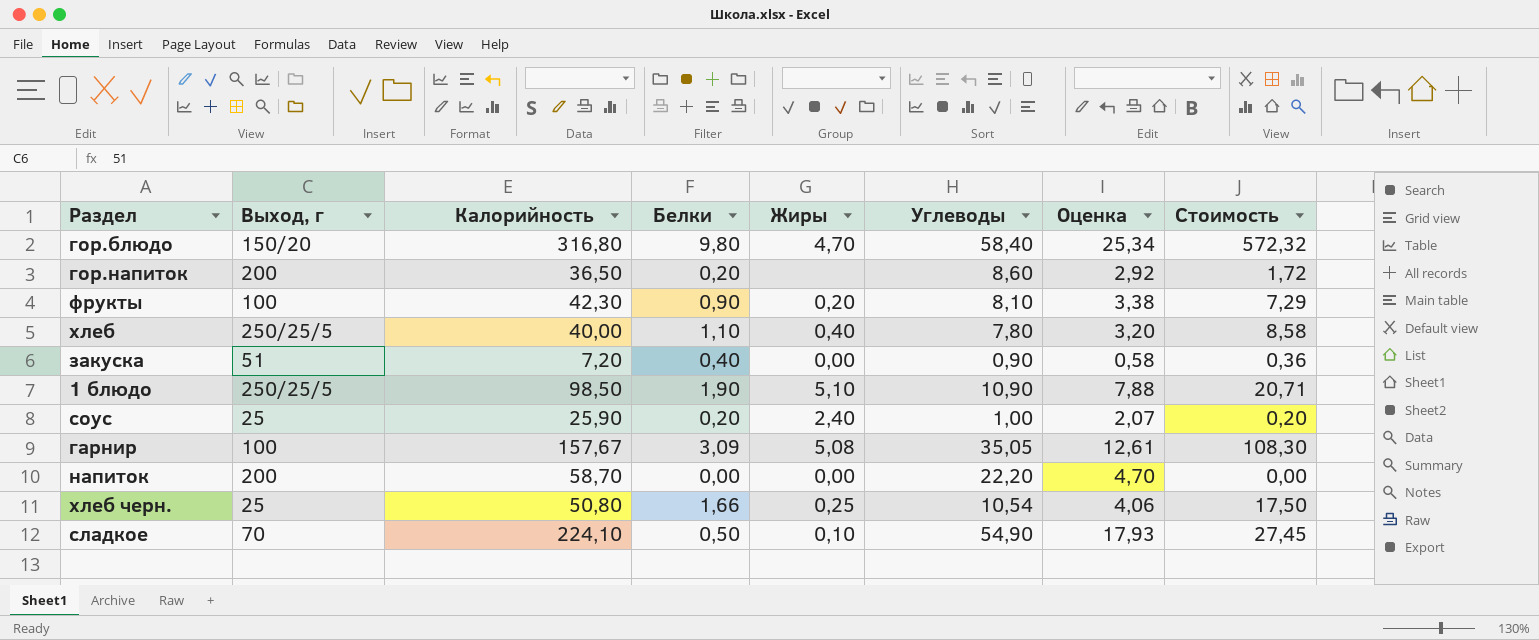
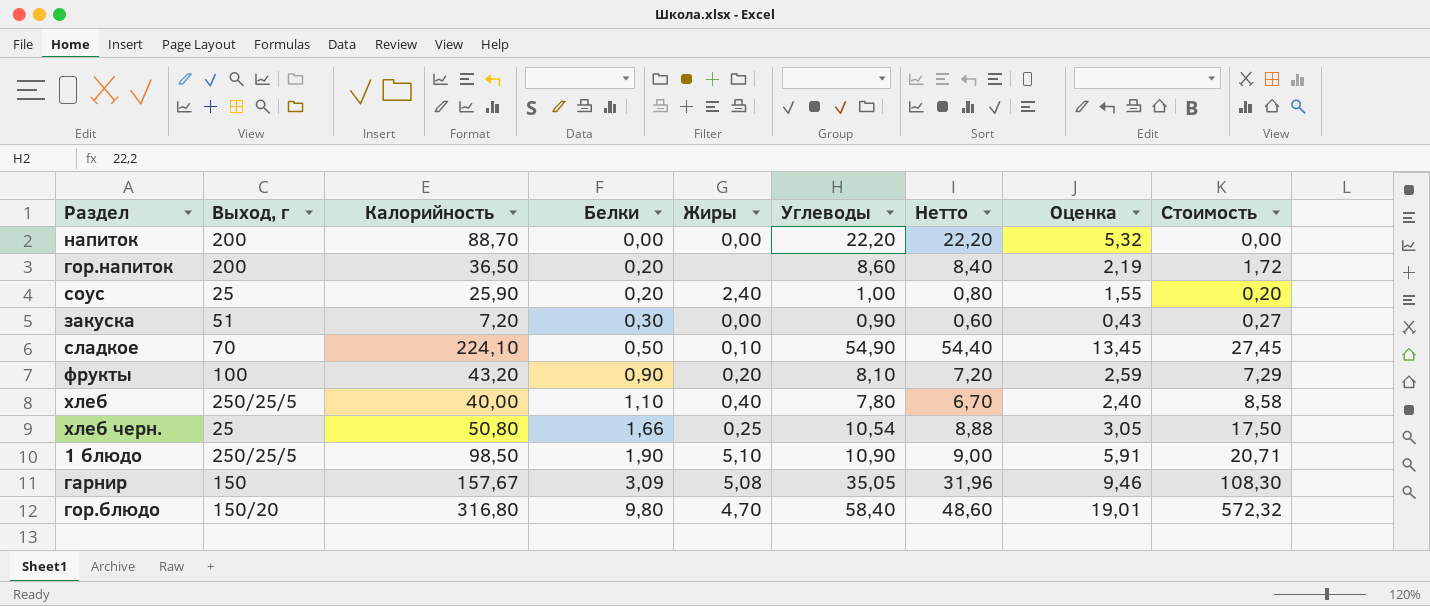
row order: none -> Белки ascending
column Нетто | formula: none -> [Углеводы] - [Белки]
column Оценка | formula: [Калорийность] * 0,08 -> [Калорийность] * 0,06
напиток | Калорийность: 58,70 -> 88,70
закуска | Белки: 0,40 -> 0,30
закуска | Стоимость: 0,36 -> 0,27
фрукты | Калорийность: 42,30 -> 43,20
гарнир | Выход, г: 100 -> 150

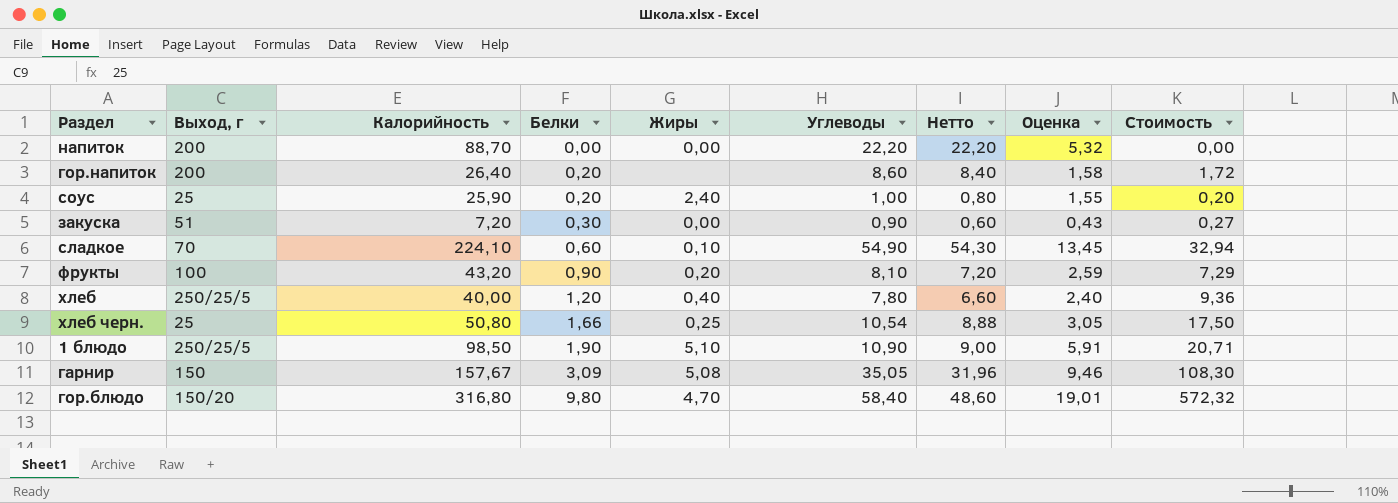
гор.напиток | Калорийность: 36,50 -> 26,40
гор.напиток | Оценка: 2,19 -> 1,58
сладкое | Белки: 0,50 -> 0,60
сладкое | Нетто: 54,40 -> 54,30
сладкое | Стоимость: 27,45 -> 32,94
хлеб | Белки: 1,10 -> 1,20
хлеб | Нетто: 6,70 -> 6,60
хлеб | Стоимость: 8,58 -> 9,36

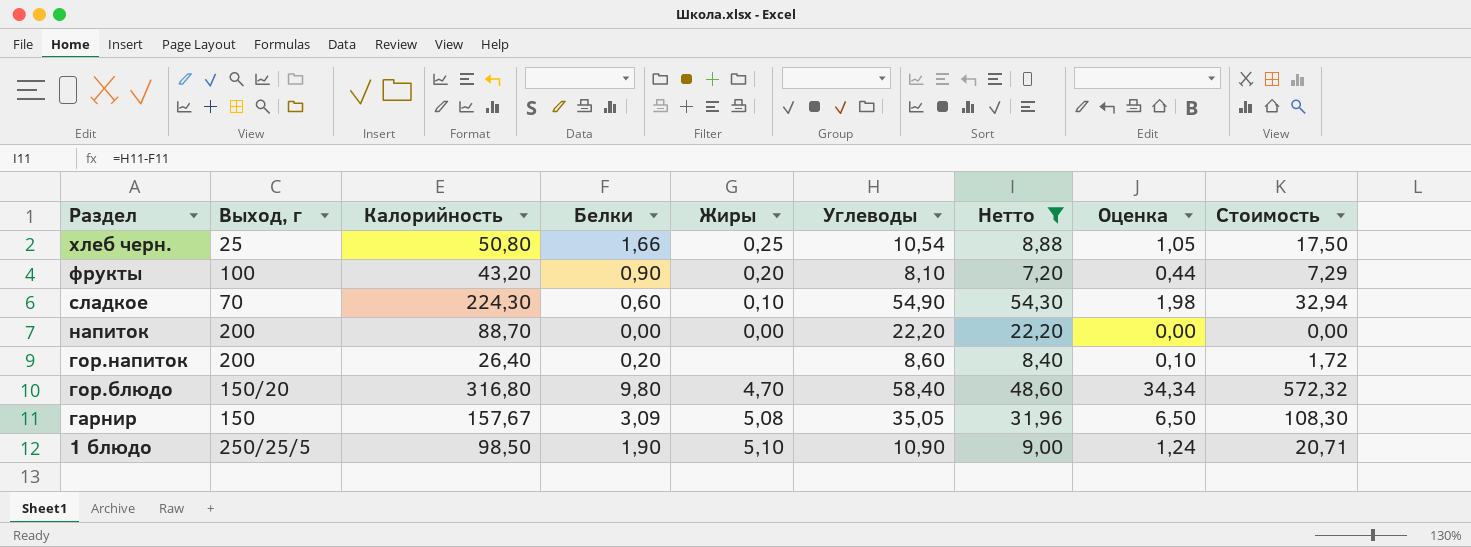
filter: none -> Нетто >= 7,20
row order: Белки ascending -> Раздел descending
column Оценка | formula: [Калорийность] * 0,06 -> [Стоимость] * 0,06
сладкое | Калорийность: 224,10 -> 224,30

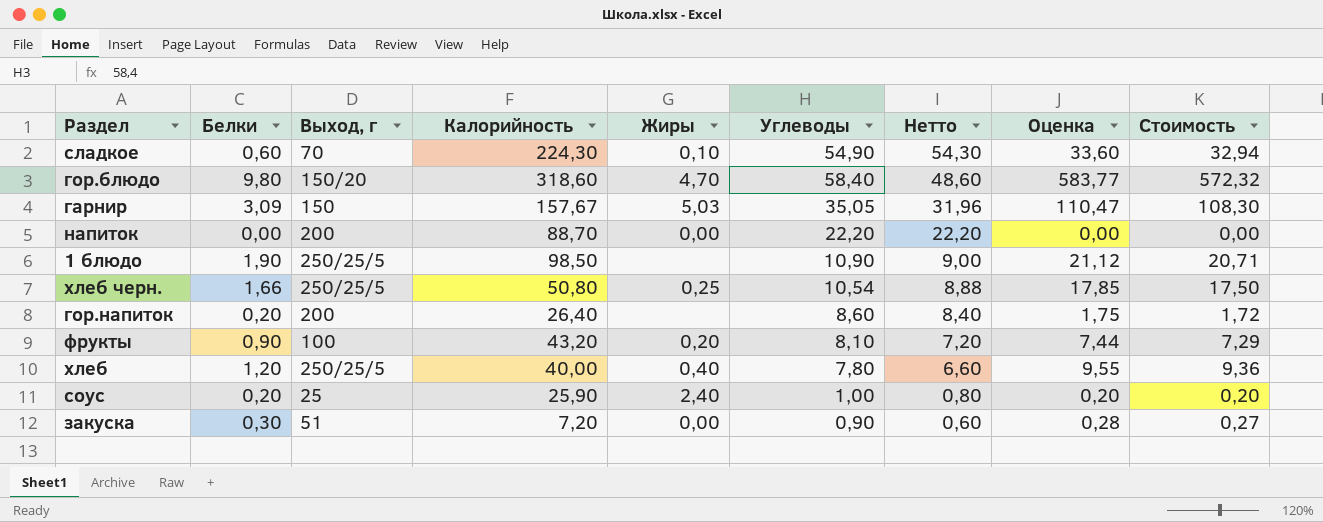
filter: Нетто >= 7,20 -> none
row order: Раздел descending -> Нетто descending
column Белки | position: 4 -> 2
column Оценка | formula: [Стоимость] * 0,06 -> [Стоимость] * 1,02
гор.блюдо | Калорийность: 316,80 -> 318,60
гарнир | Жиры: 5,08 -> 5,03
1 блюдо | Жиры: 5,10 -> none
хлеб черн. | Выход, г: 25 -> 250/25/5

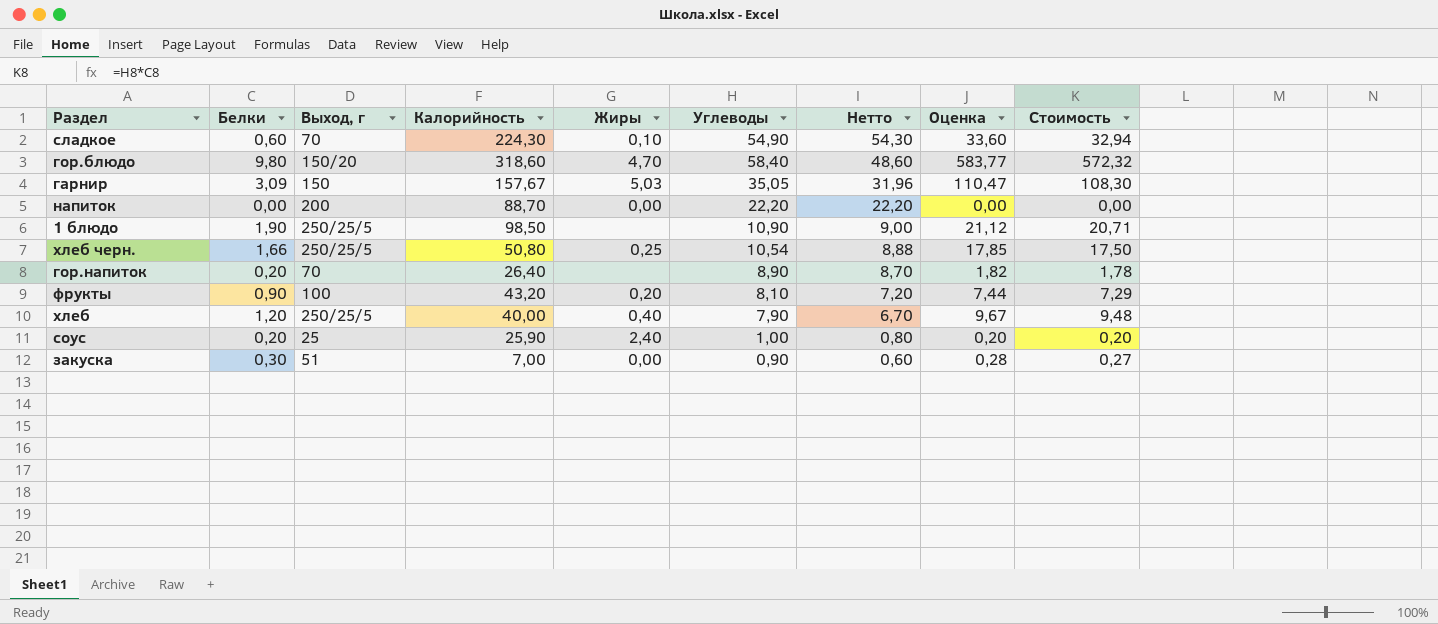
гор.напиток | Выход, г: 200 -> 70
гор.напиток | Углеводы: 8,60 -> 8,90
гор.напиток | Нетто: 8,40 -> 8,70
гор.напиток | Оценка: 1,75 -> 1,82
гор.напиток | Стоимость: 1,72 -> 1,78
хлеб | Углеводы: 7,80 -> 7,90
хлеб | Нетто: 6,60 -> 6,70
хлеб | Оценка: 9,55 -> 9,67
хлеб | Стоимость: 9,36 -> 9,48
закуска | Калорийность: 7,20 -> 7,00

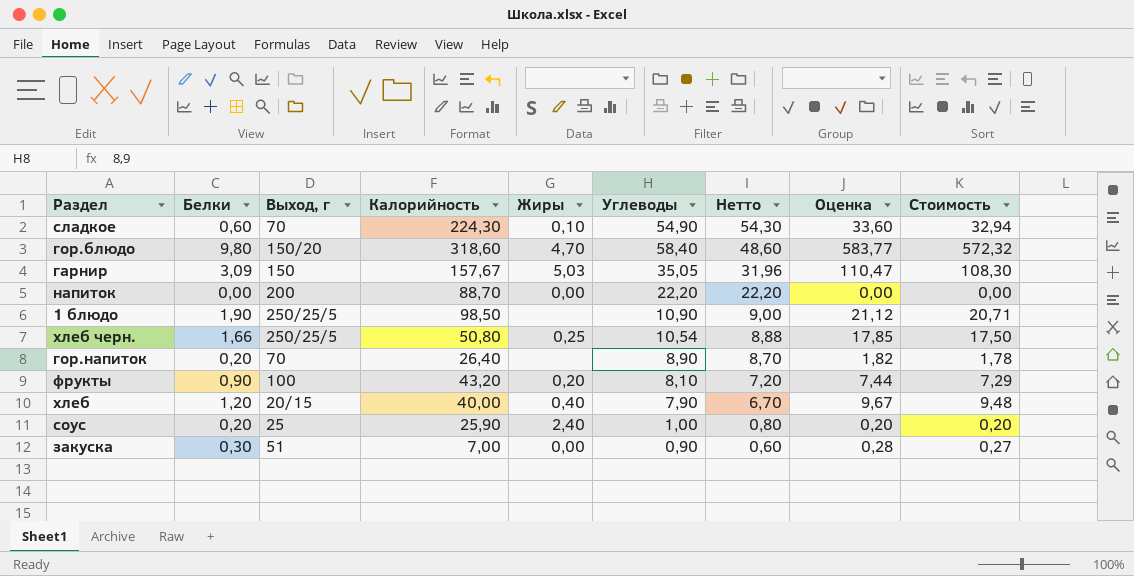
хлеб | Выход, г: 250/25/5 -> 20/15

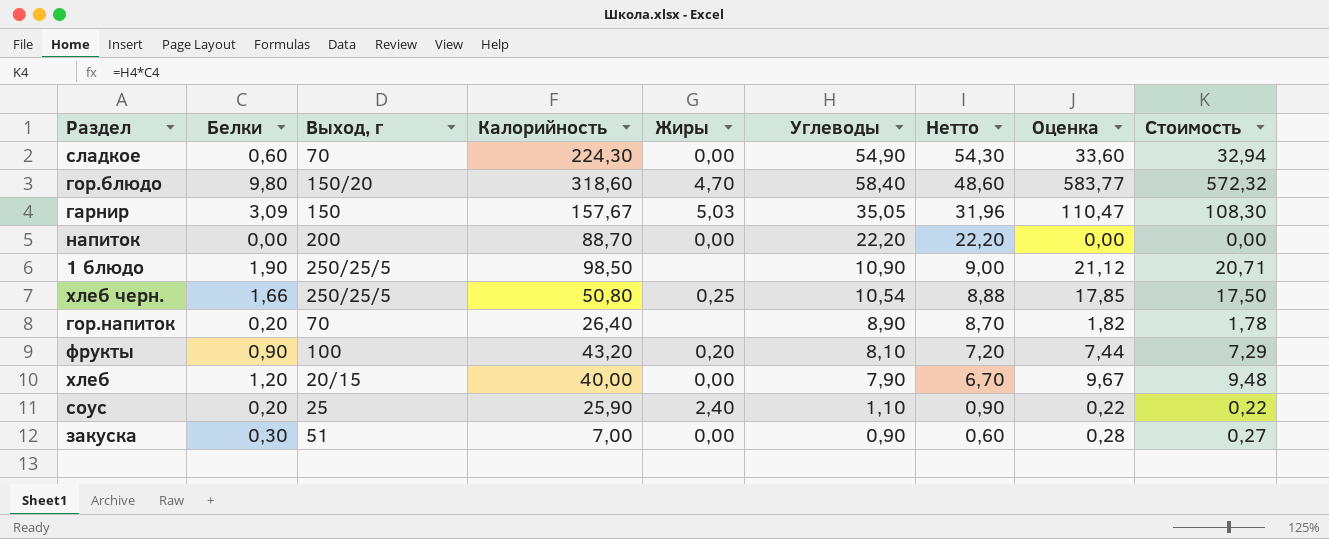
сладкое | Жиры: 0,10 -> 0,00
хлеб | Жиры: 0,40 -> 0,00
соус | Углеводы: 1,00 -> 1,10
соус | Нетто: 0,80 -> 0,90
соус | Оценка: 0,20 -> 0,22
соус | Стоимость: 0,20 -> 0,22

